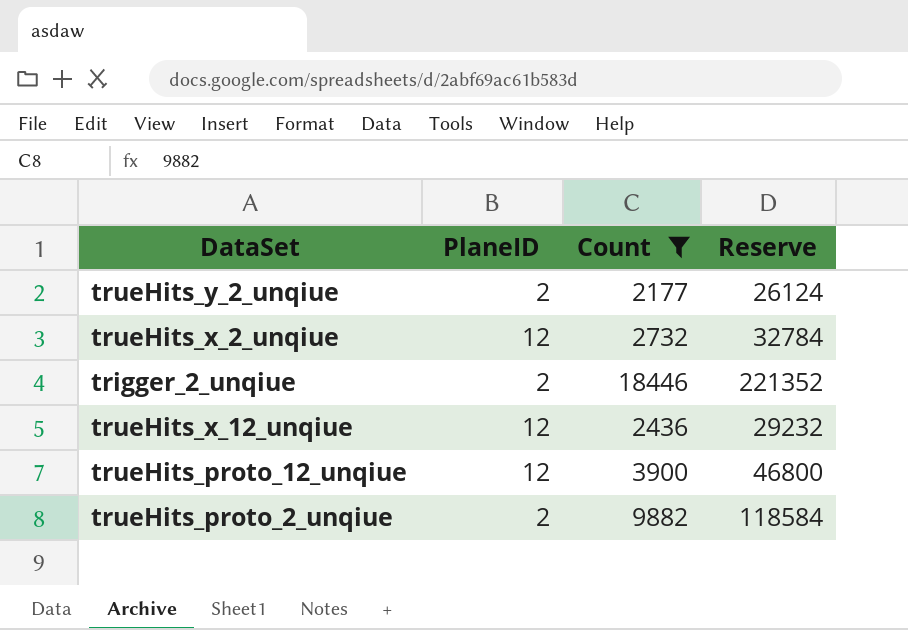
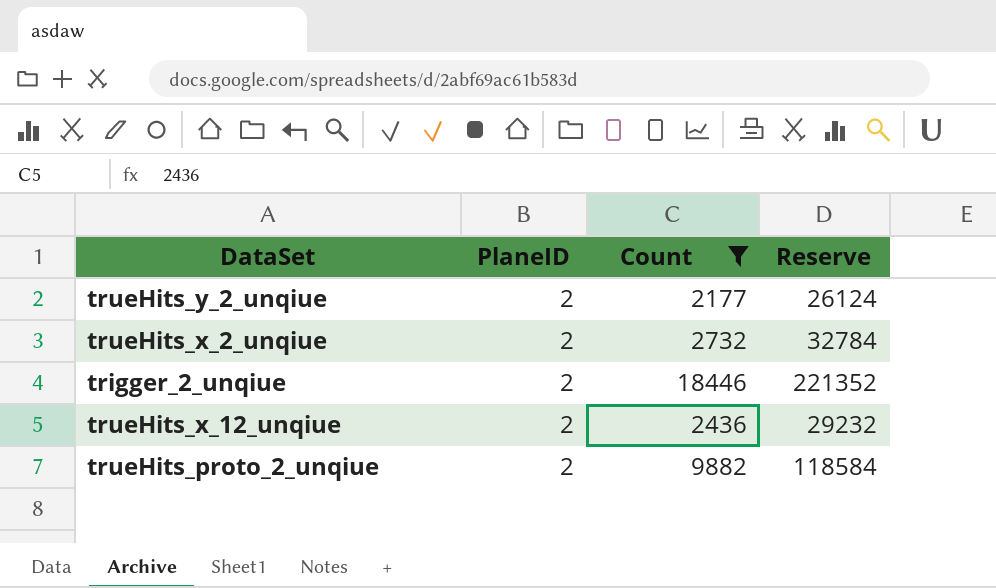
row trueHits_proto_12_unqiue: 12 | 3900 | 46800 -> none
trueHits_x_2_unqiue | PlaneID: 12 -> 2
trueHits_x_12_unqiue | PlaneID: 12 -> 2

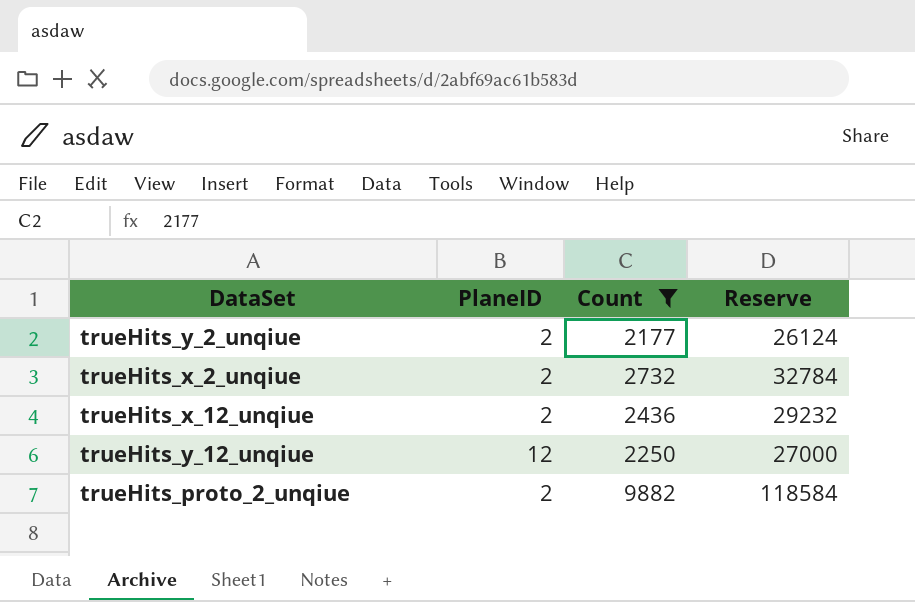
row trigger_2_unqiue: 2 | 18446 | 221352 -> none
row trueHits_y_12_unqiue: none -> 12 | 2250 | 27000

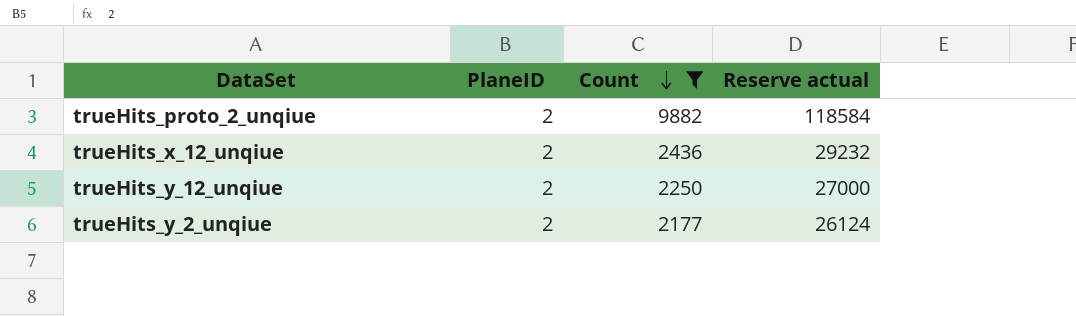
row order: none -> Count descending
column name: Reserve -> Reserve actual
row trueHits_x_2_unqiue: 2 | 2732 | 32784 -> none
trueHits_y_12_unqiue | PlaneID: 12 -> 2

